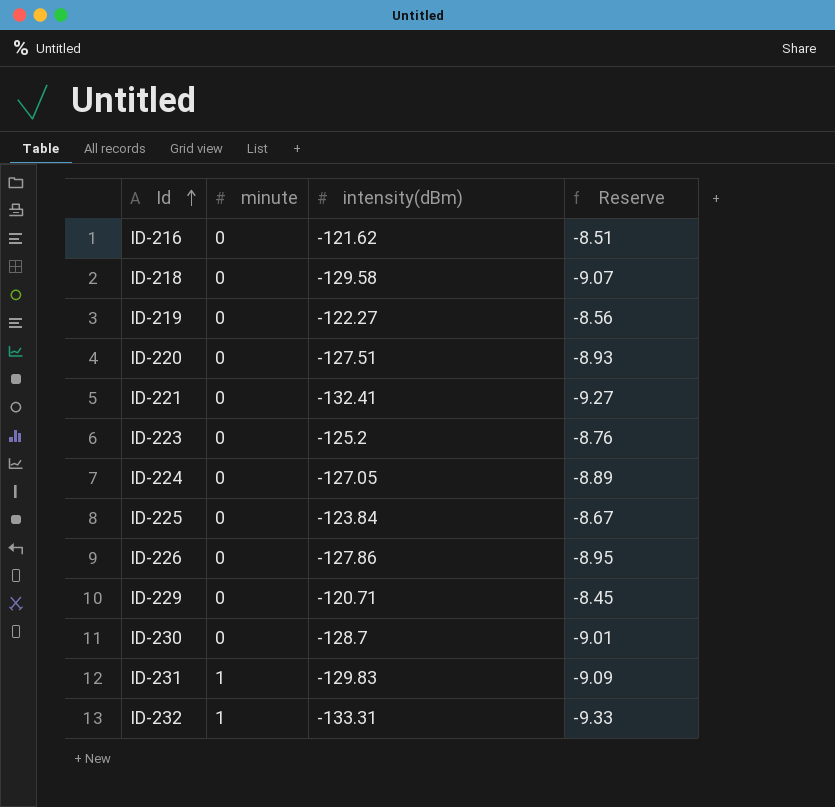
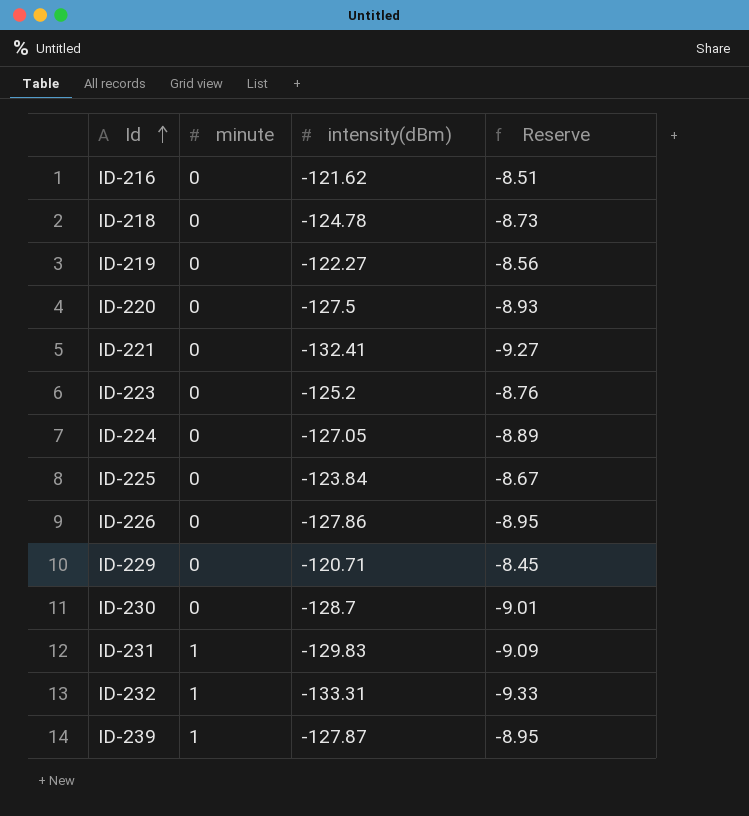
ID-218 | intensity(dBm): -129.58 -> -124.78
ID-218 | Reserve: -9.07 -> -8.73
ID-220 | intensity(dBm): -127.51 -> -127.5
row ID-239: none -> 1 | -127.87 | -8.95

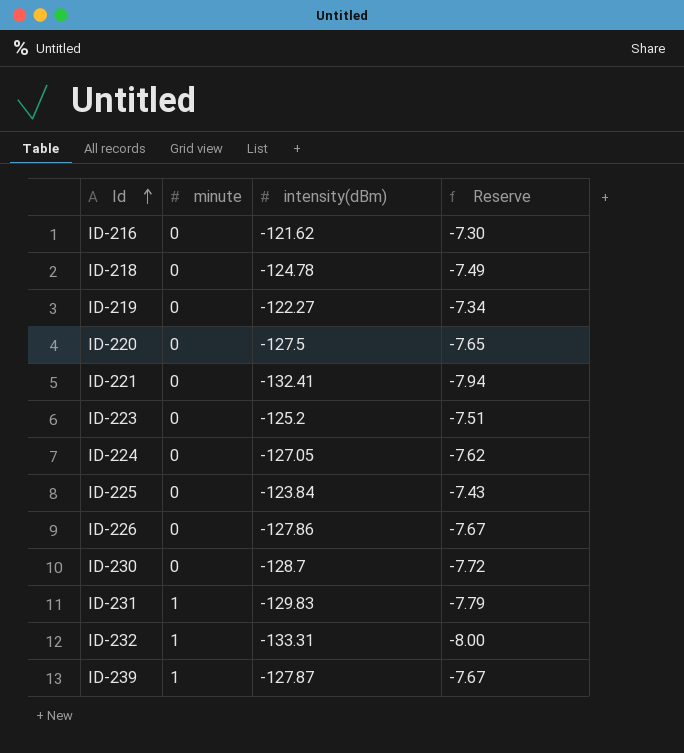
column Reserve | formula: [intensity(dBm)] * 0.07 -> [intensity(dBm)] * 0.06
row ID-229: 0 | -120.71 | -8.45 -> none

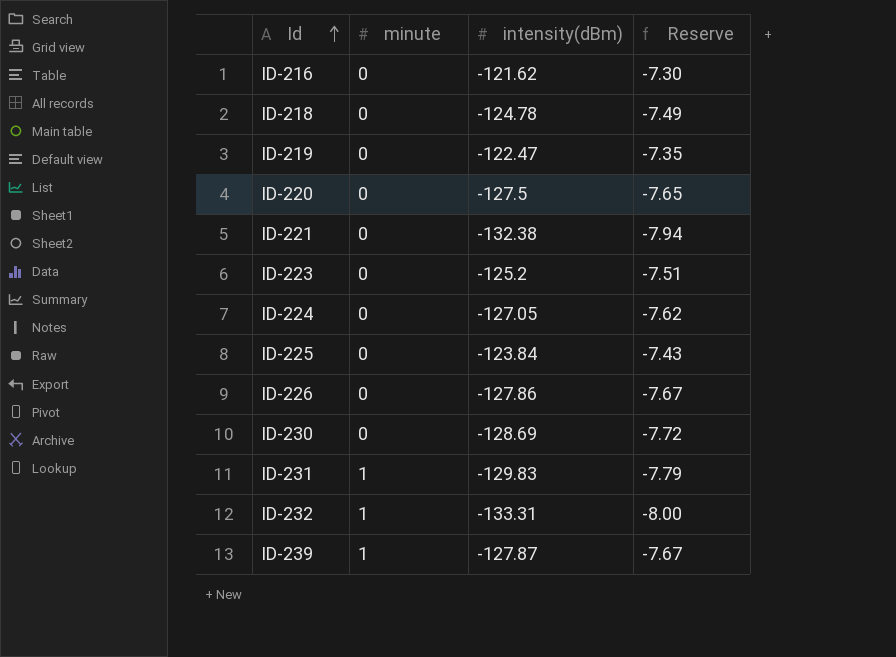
ID-219 | intensity(dBm): -122.27 -> -122.47
ID-219 | Reserve: -7.34 -> -7.35
ID-221 | intensity(dBm): -132.41 -> -132.38
ID-230 | intensity(dBm): -128.7 -> -128.69

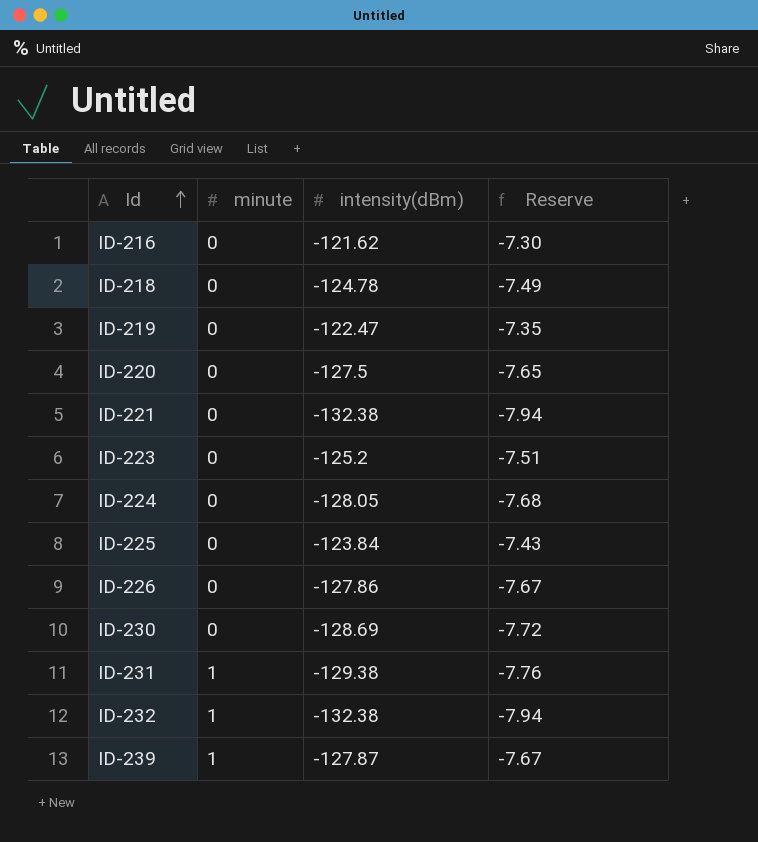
ID-224 | intensity(dBm): -127.05 -> -128.05
ID-224 | Reserve: -7.62 -> -7.68
ID-231 | intensity(dBm): -129.83 -> -129.38
ID-231 | Reserve: -7.79 -> -7.76
ID-232 | intensity(dBm): -133.31 -> -132.38
ID-232 | Reserve: -8.00 -> -7.94

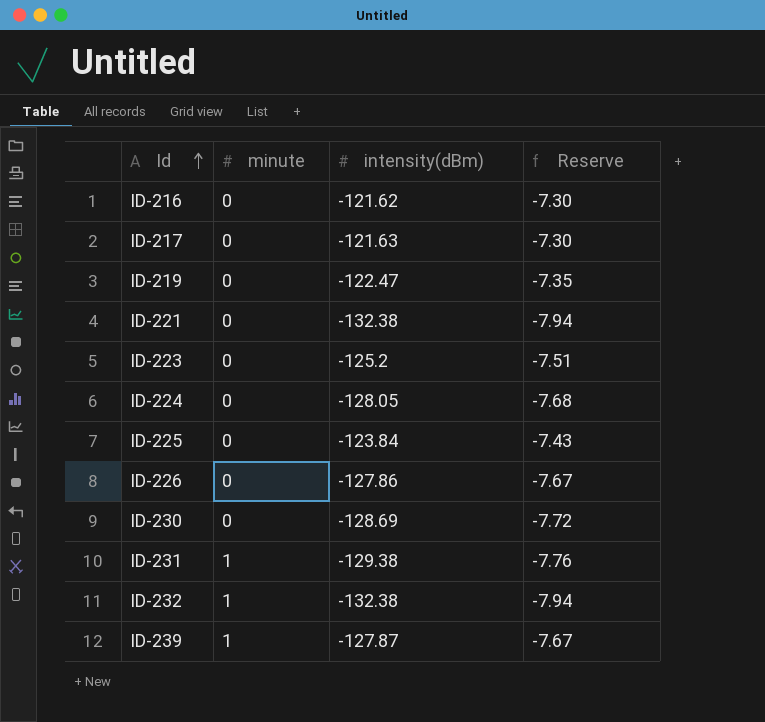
row ID-218: 0 | -124.78 | -7.49 -> none
row ID-220: 0 | -127.5 | -7.65 -> none
row ID-217: none -> 0 | -121.63 | -7.30

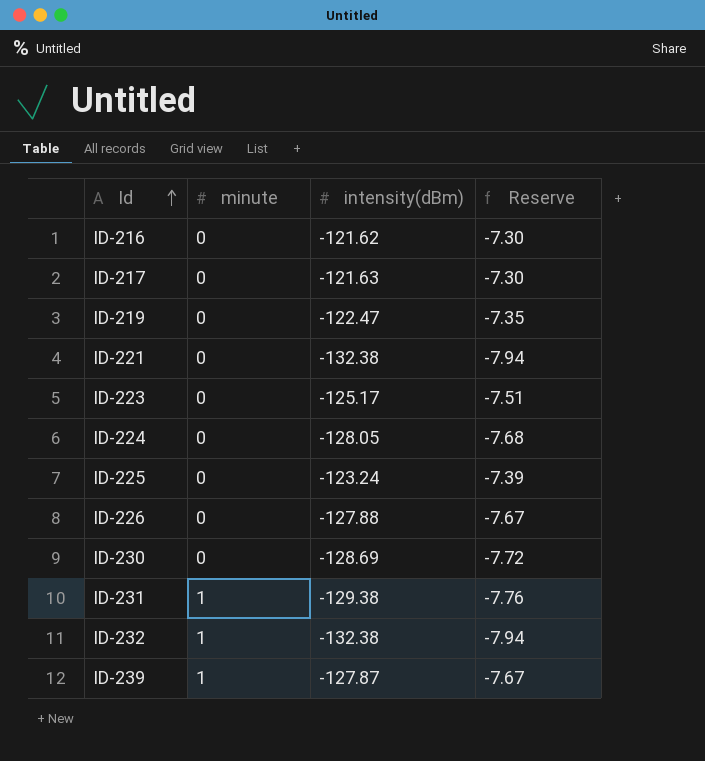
ID-223 | intensity(dBm): -125.2 -> -125.17
ID-225 | intensity(dBm): -123.84 -> -123.24
ID-225 | Reserve: -7.43 -> -7.39
ID-226 | intensity(dBm): -127.86 -> -127.88

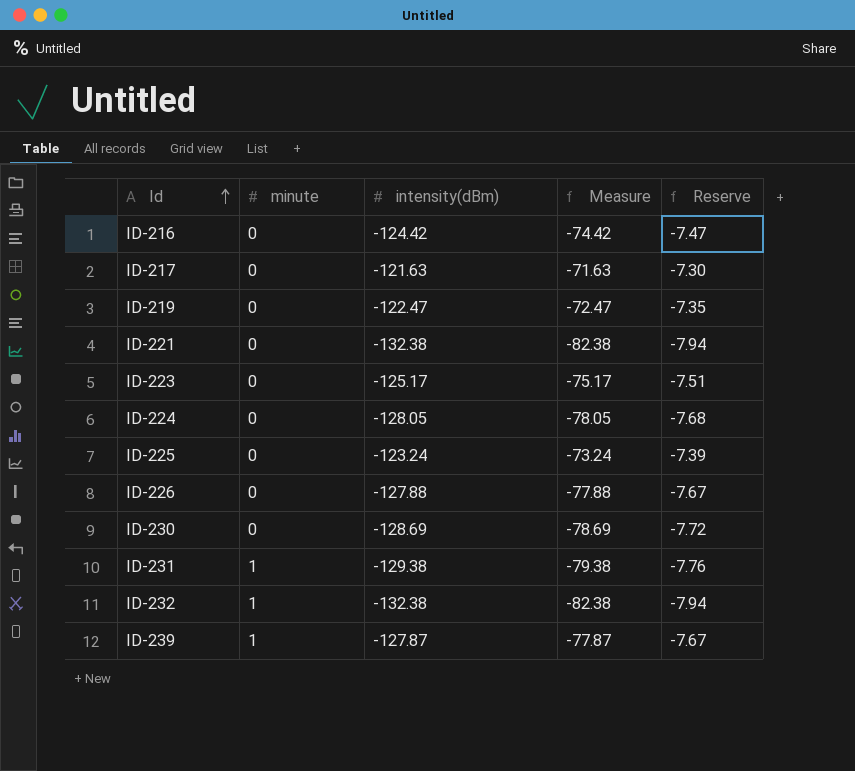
column Measure | formula: none -> [intensity(dBm)] + 50
ID-216 | intensity(dBm): -121.62 -> -124.42
ID-216 | Reserve: -7.30 -> -7.47

